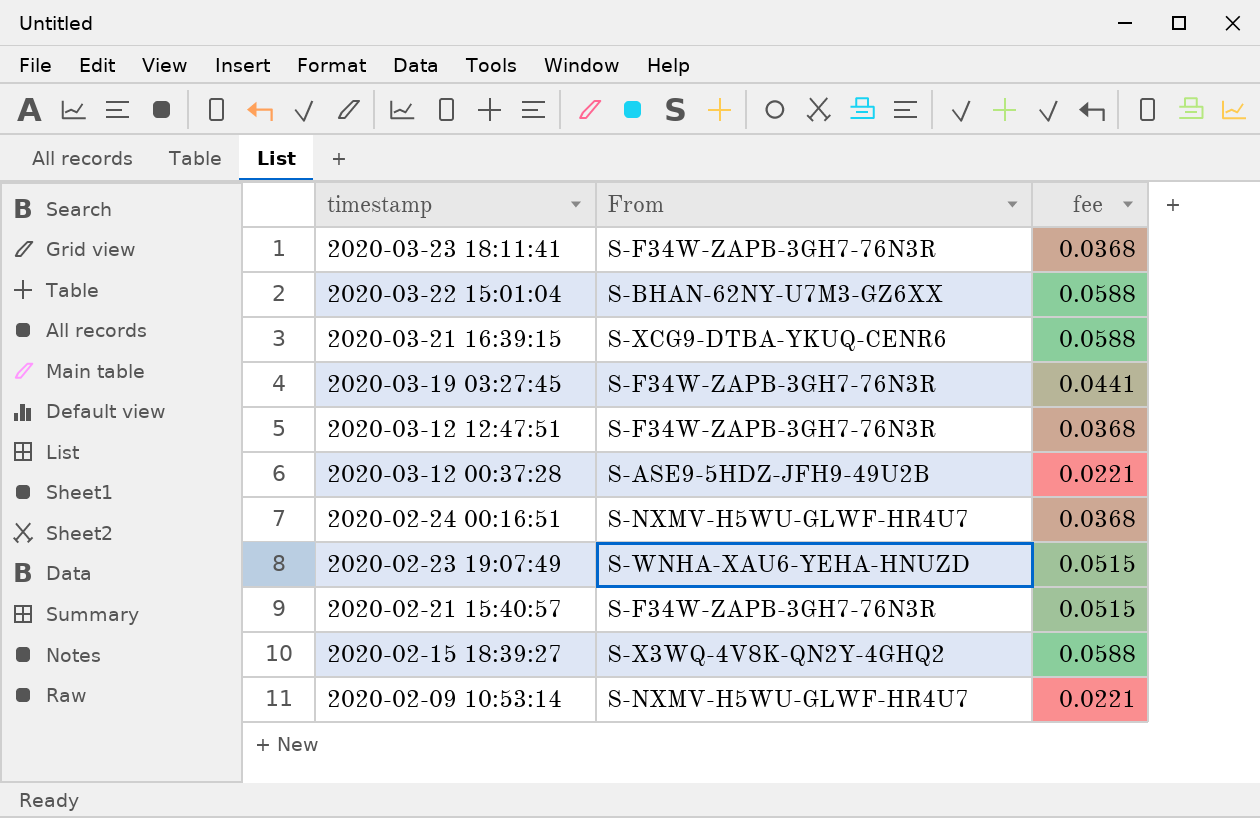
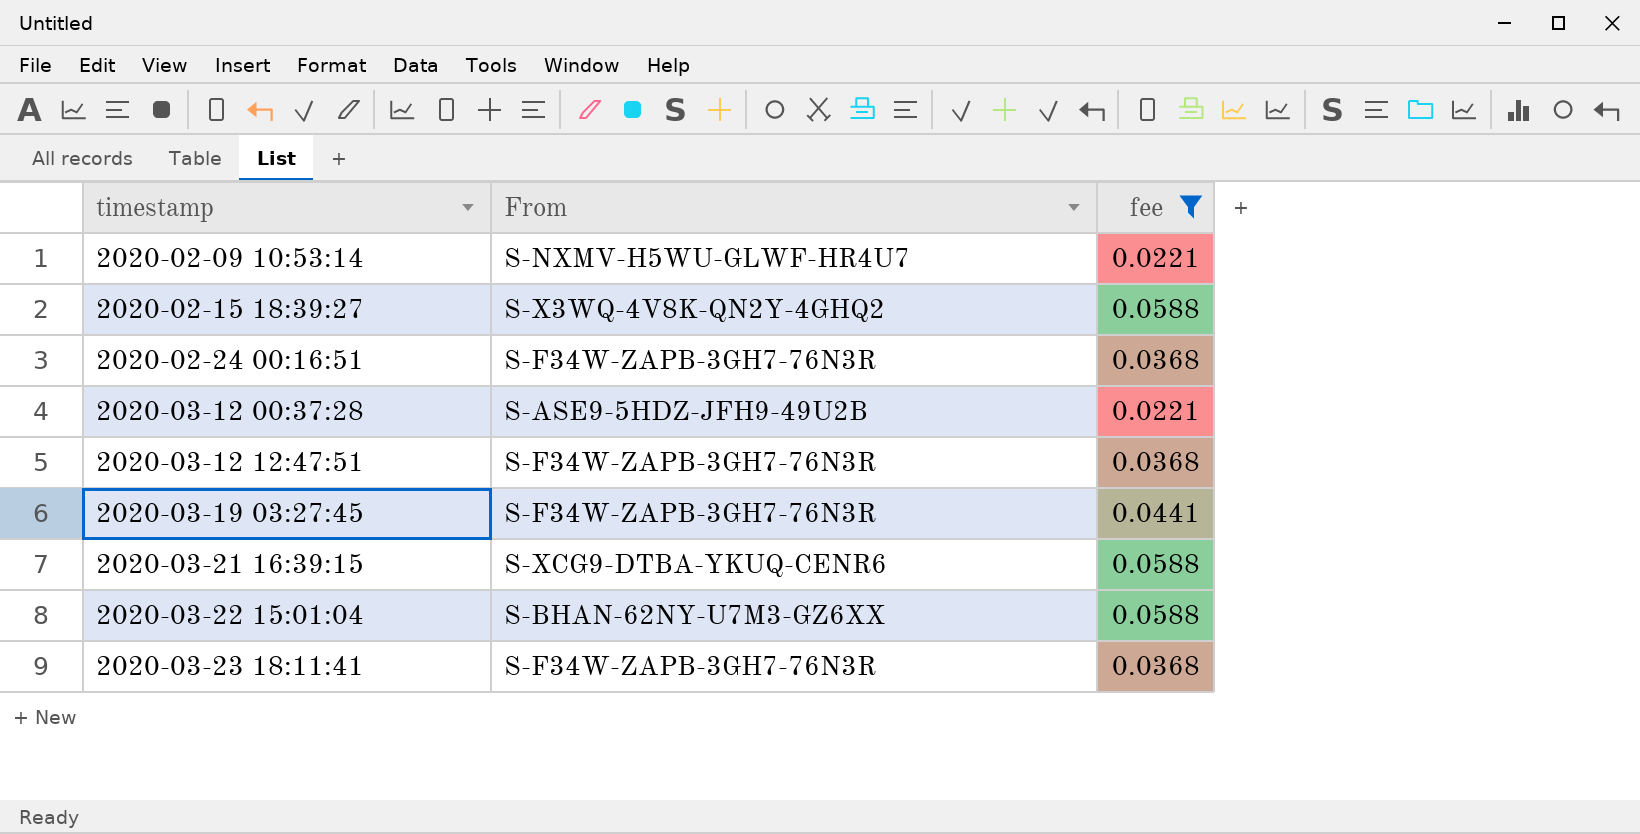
filter: none -> fee != 0.0515
row order: timestamp descending -> timestamp ascending
2020-02-24 00:16:51 | From: S-NXMV-H5WU-GLWF-HR4U7 -> S-F34W-ZAPB-3GH7-76N3R

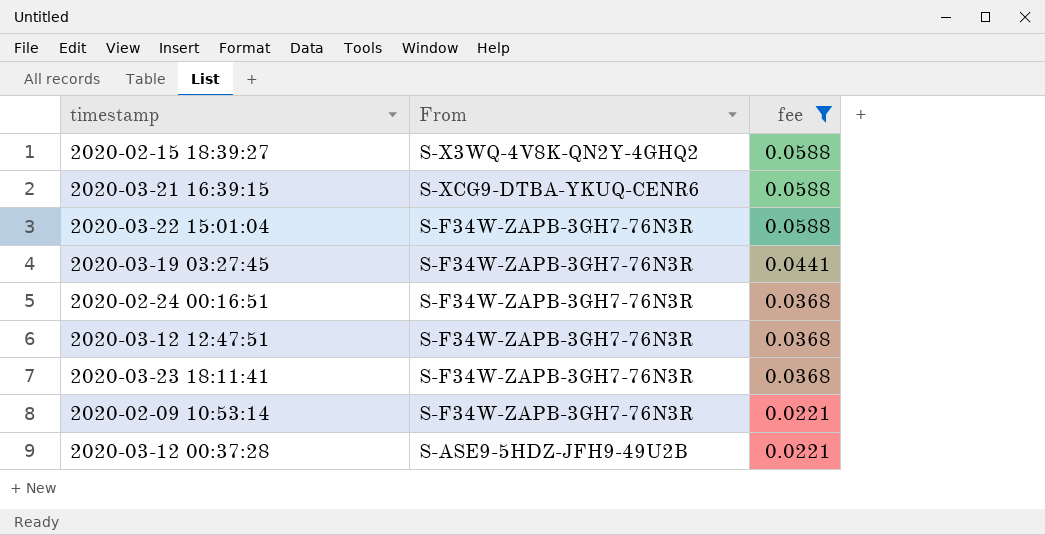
row order: timestamp ascending -> fee descending
2020-03-22 15:01:04 | From: S-BHAN-62NY-U7M3-GZ6XX -> S-F34W-ZAPB-3GH7-76N3R
2020-02-09 10:53:14 | From: S-NXMV-H5WU-GLWF-HR4U7 -> S-F34W-ZAPB-3GH7-76N3R

